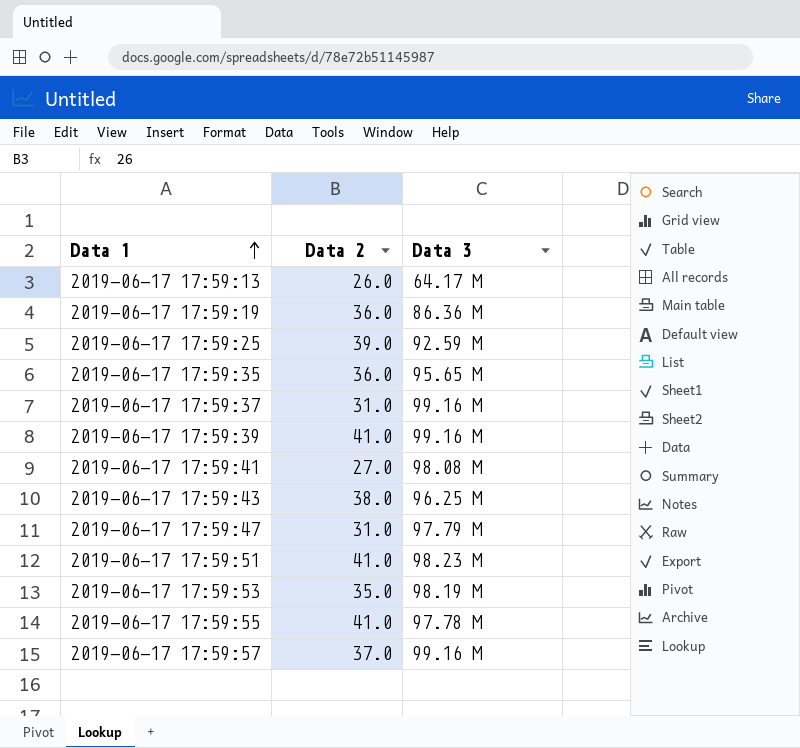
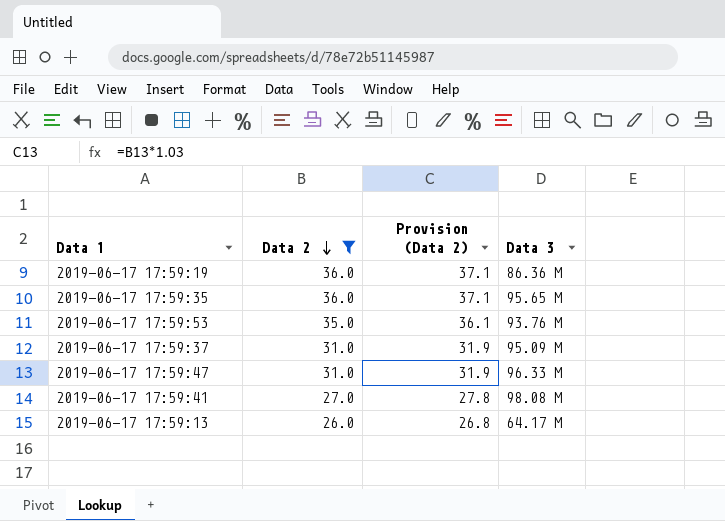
filter: none -> Data 2 <= 36.0
row order: Data 1 ascending -> Data 2 descending
column Provision (Data 2) | formula: none -> [Data 2] * 1.03
2019-06-17 17:59:53 | Data 3: 98.19 M -> 93.76 M
2019-06-17 17:59:37 | Data 3: 99.16 M -> 95.09 M
2019-06-17 17:59:47 | Data 3: 97.79 M -> 96.33 M

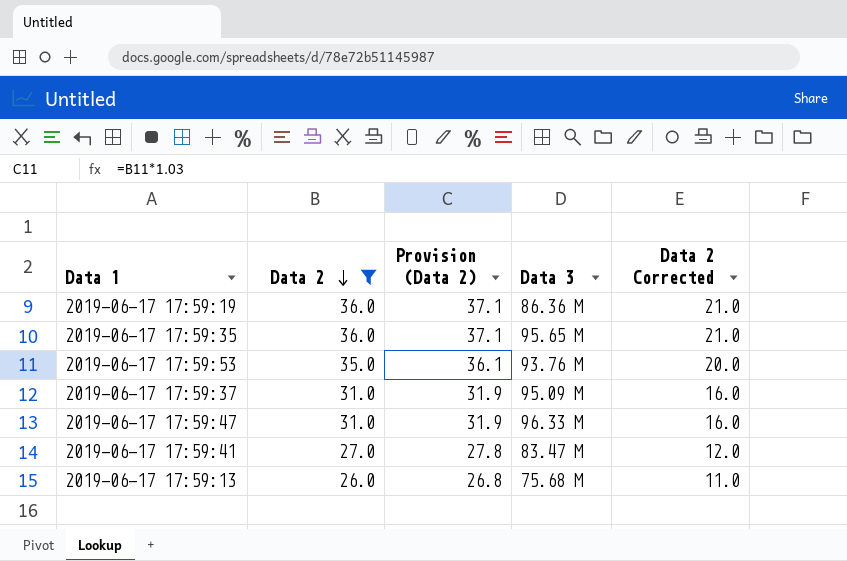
column Data 2 Corrected | formula: none -> [Data 2] - 15
2019-06-17 17:59:41 | Data 3: 98.08 M -> 83.47 M
2019-06-17 17:59:13 | Data 3: 64.17 M -> 75.68 M

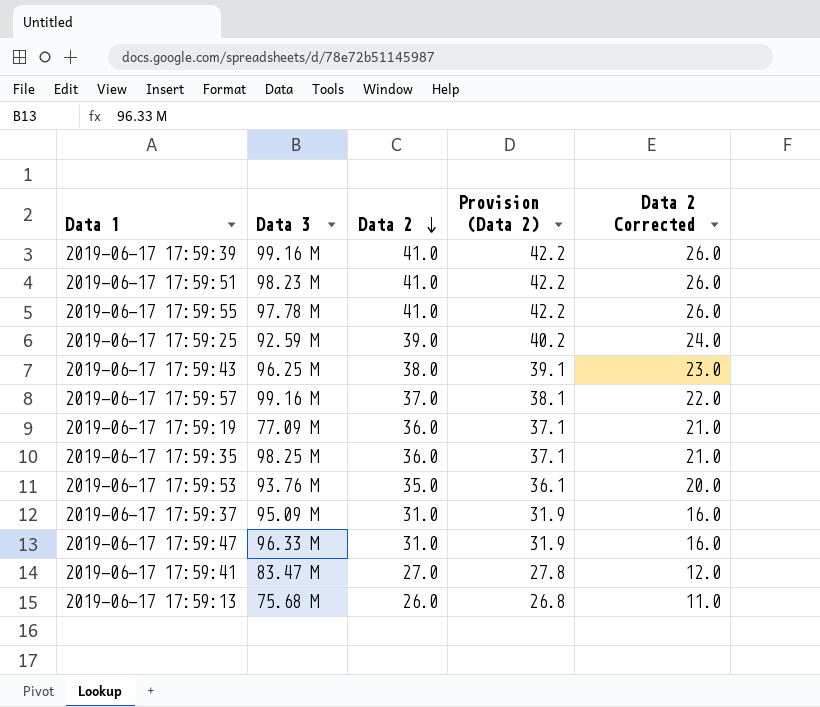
filter: Data 2 <= 36.0 -> none
column Data 3 | position: 4 -> 2
2019-06-17 17:59:19 | Data 3: 86.36 M -> 77.09 M
2019-06-17 17:59:35 | Data 3: 95.65 M -> 98.25 M

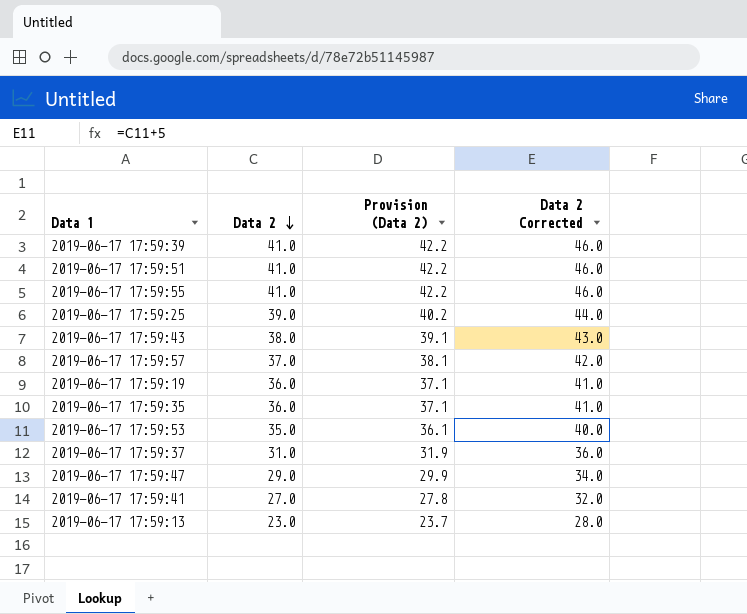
column Data 3 | position: 2 -> none
column Data 2 Corrected | formula: [Data 2] - 15 -> [Data 2] + 5
2019-06-17 17:59:47 | Data 2: 31.0 -> 29.0
2019-06-17 17:59:47 | Provision (Data 2): 31.9 -> 29.9
2019-06-17 17:59:13 | Data 2: 26.0 -> 23.0
2019-06-17 17:59:13 | Provision (Data 2): 26.8 -> 23.7

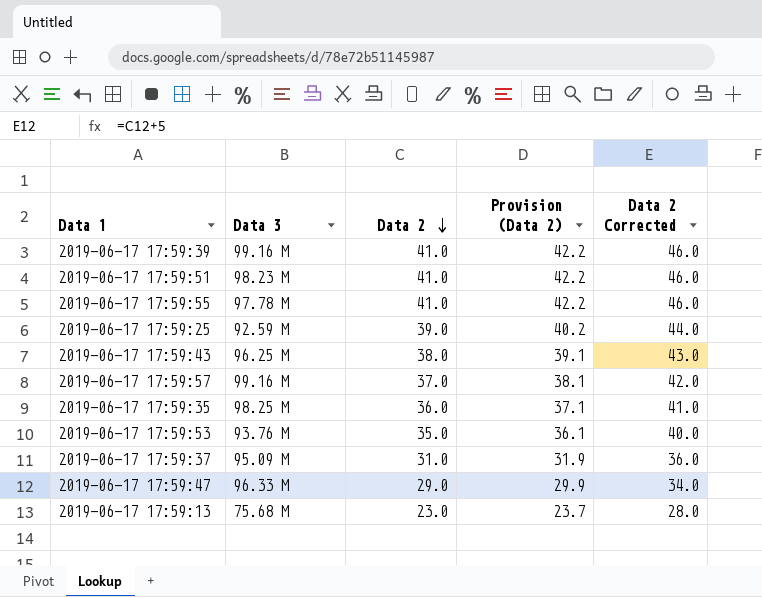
column Data 3 | position: none -> 2
row 2019-06-17 17:59:19: 36.0 | 37.1 | 41.0 -> none
row 2019-06-17 17:59:41: 27.0 | 27.8 | 32.0 -> none

